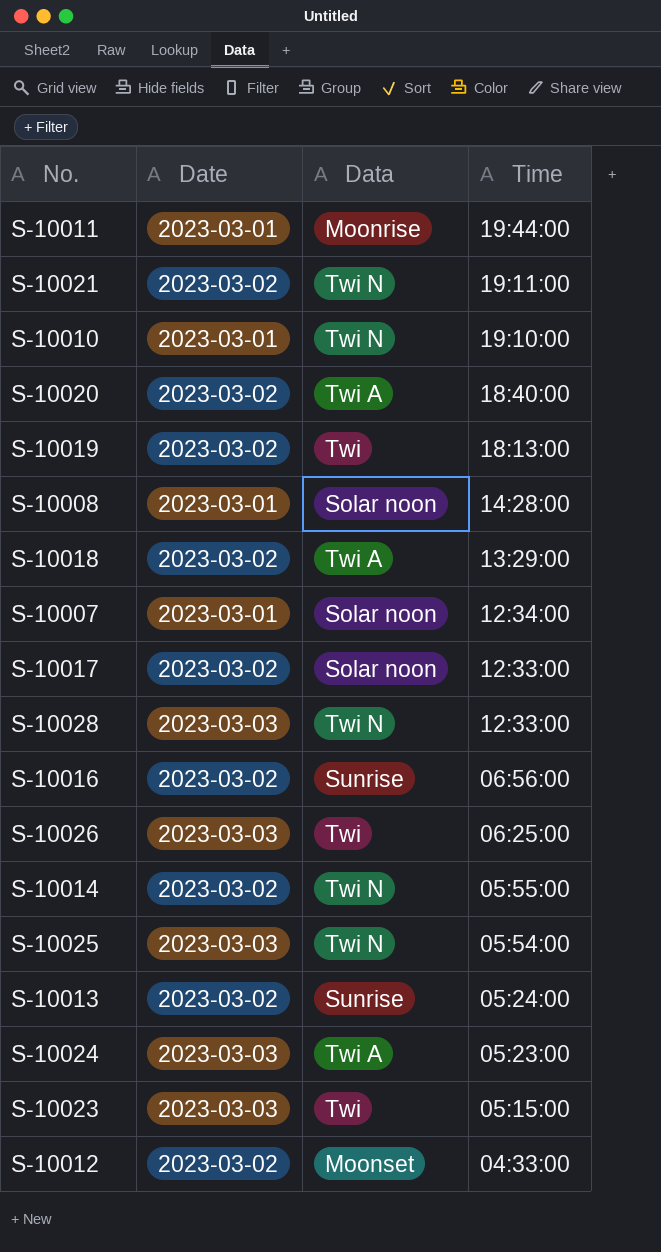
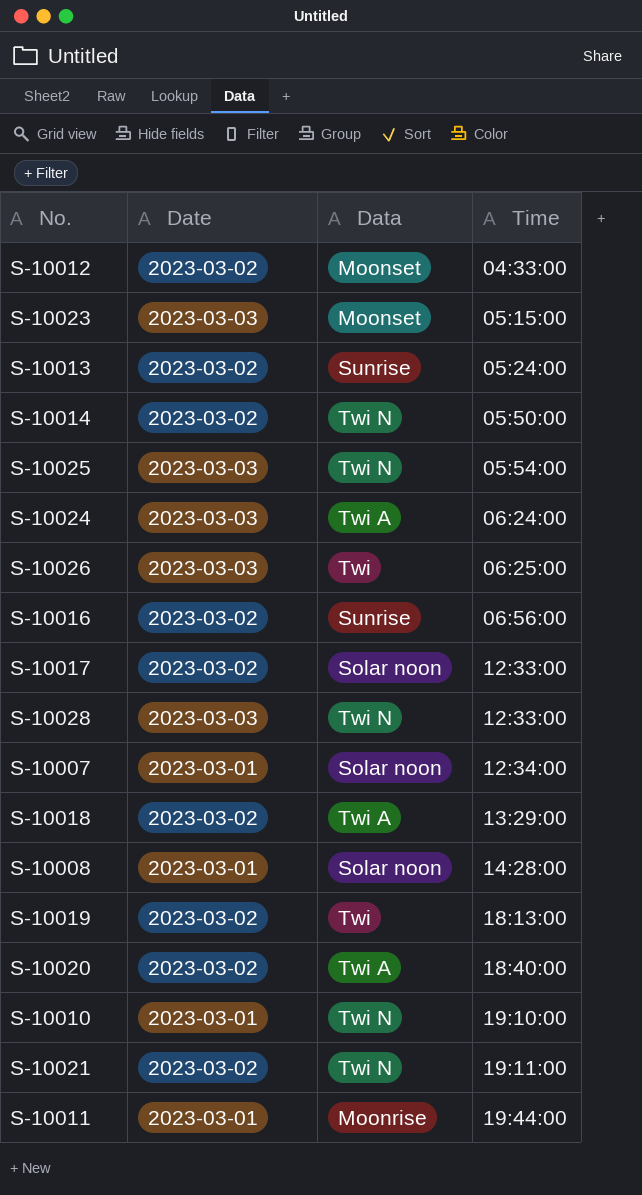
row order: Time descending -> Time ascending
S-10023 | Data: Twi -> Moonset
S-10014 | Time: 05:55:00 -> 05:50:00
S-10024 | Time: 05:23:00 -> 06:24:00

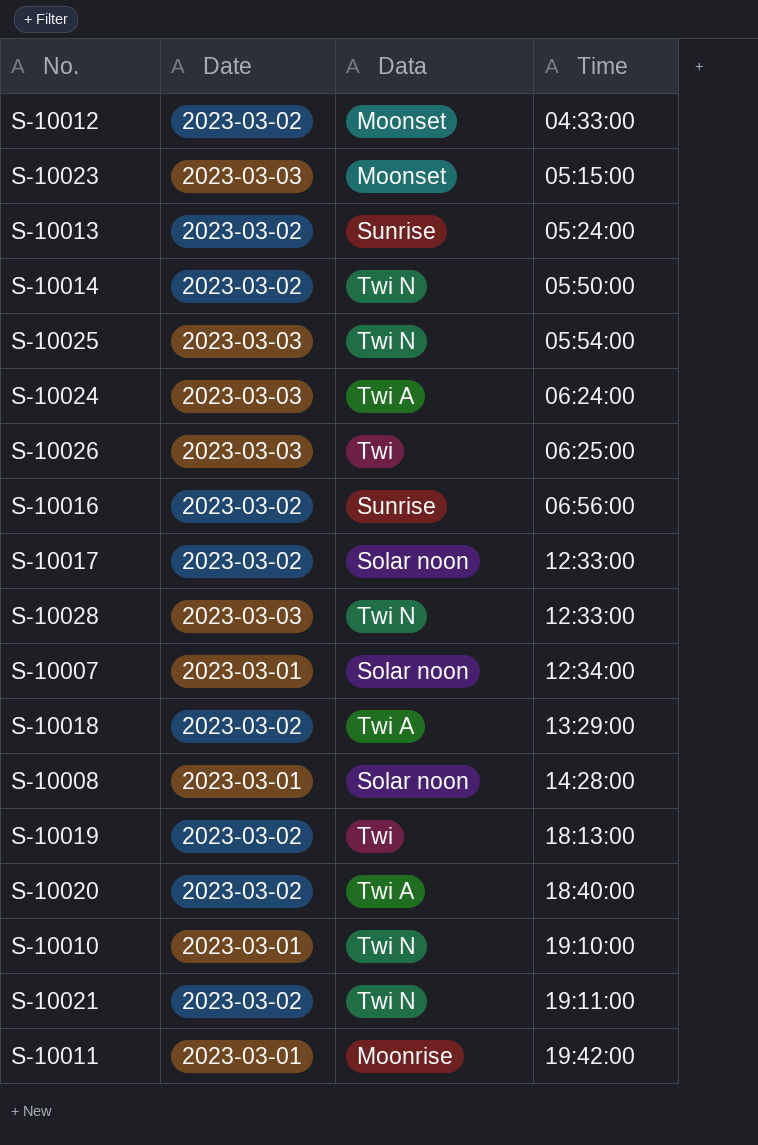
S-10011 | Time: 19:44:00 -> 19:42:00

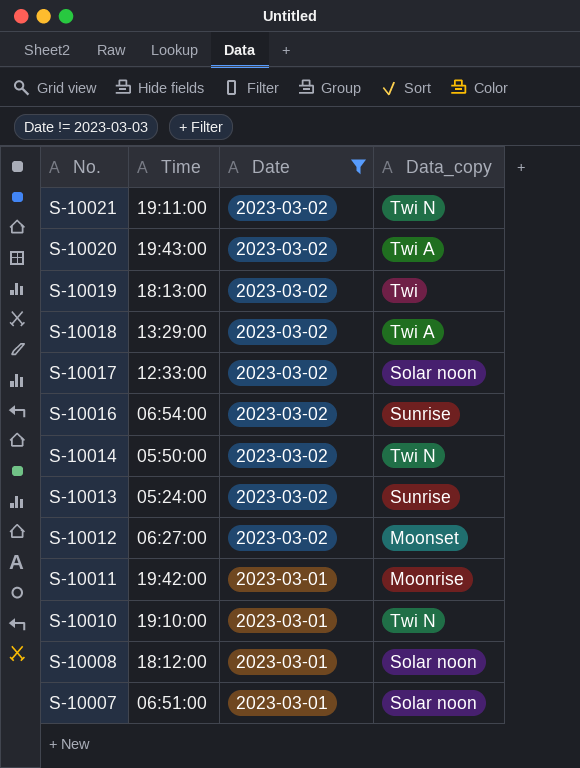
filter: none -> Date != 2023-03-03
row order: Time ascending -> No. descending
column Time | position: 4 -> 2
column name: Data -> Data_copy
S-10020 | Time: 18:40:00 -> 19:43:00
S-10016 | Time: 06:56:00 -> 06:54:00
S-10012 | Time: 04:33:00 -> 06:27:00
S-10008 | Time: 14:28:00 -> 18:12:00
S-10007 | Time: 12:34:00 -> 06:51:00

